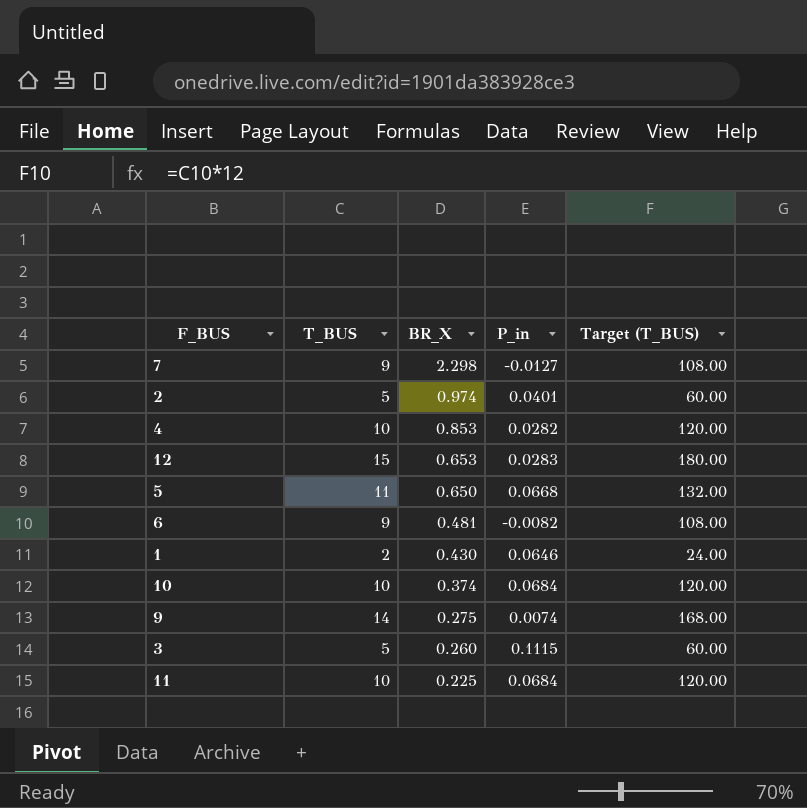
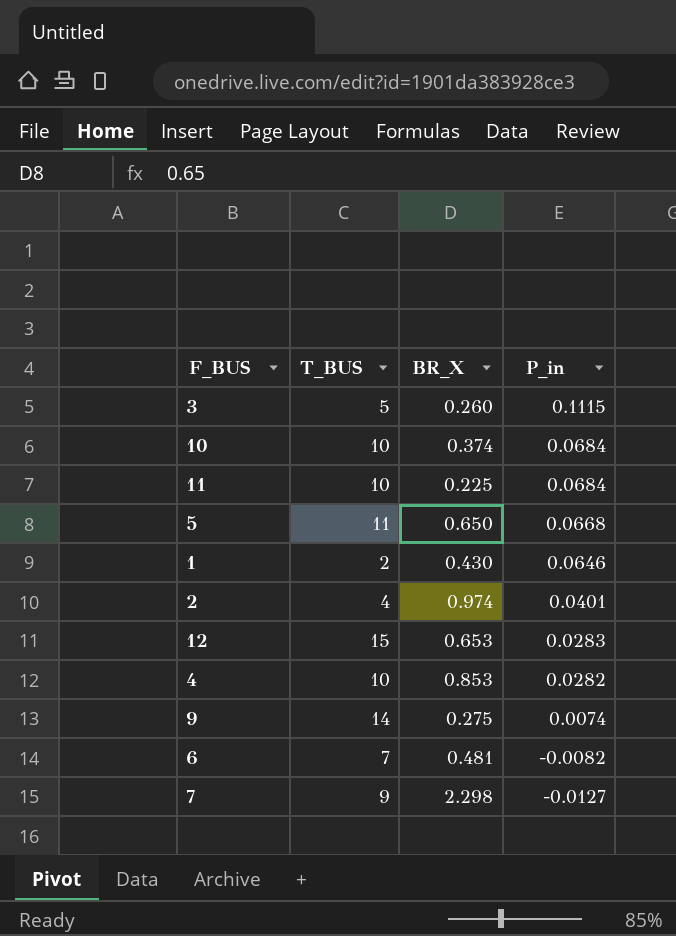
row order: BR_X descending -> P_in descending
column Target (T_BUS) | formula: [T_BUS] * 12 -> none
2 | T_BUS: 5 -> 4
6 | T_BUS: 9 -> 7

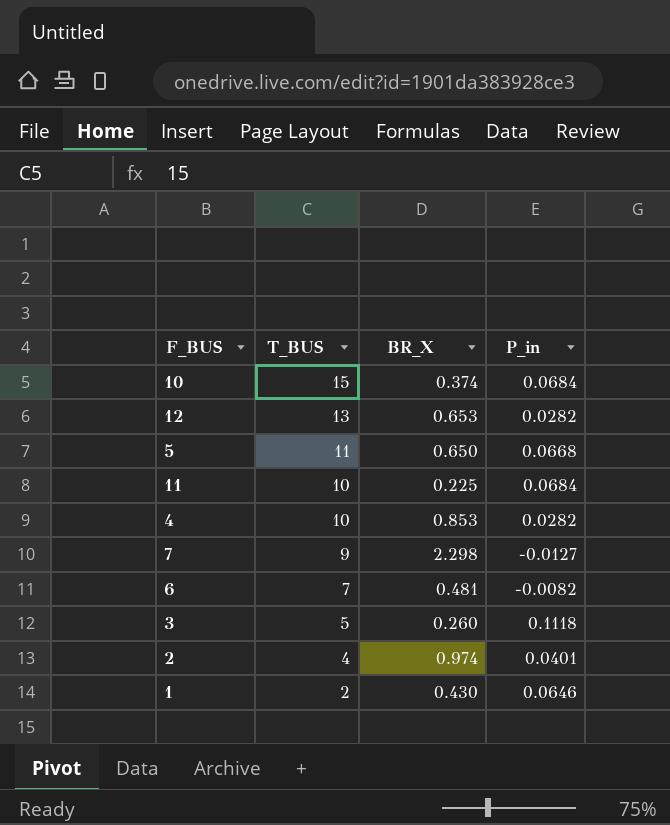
row order: P_in descending -> T_BUS descending
row 9: 14 | 0.275 | 0.0074 -> none
10 | T_BUS: 10 -> 15
12 | T_BUS: 15 -> 13
12 | P_in: 0.0283 -> 0.0282
3 | P_in: 0.1115 -> 0.1118

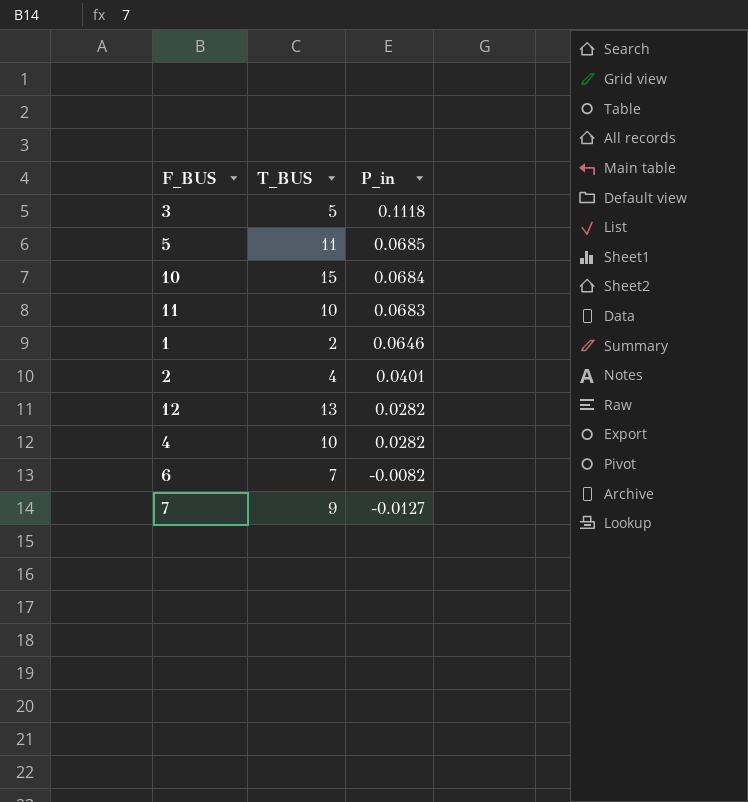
row order: T_BUS descending -> P_in descending
column BR_X | position: 3 -> none
5 | P_in: 0.0668 -> 0.0685
11 | P_in: 0.0684 -> 0.0683

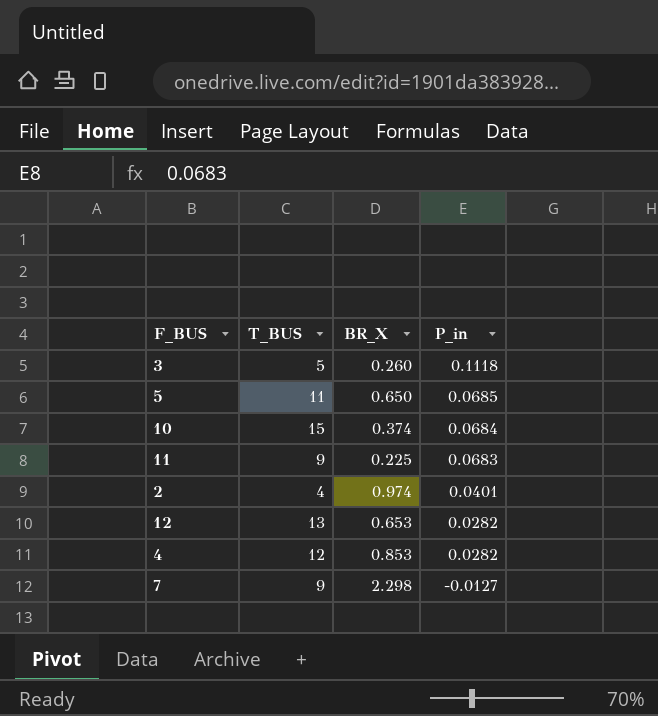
column BR_X | position: none -> 3
row 1: 2 | 0.0646 -> none
row 6: 7 | -0.0082 -> none
11 | T_BUS: 10 -> 9
4 | T_BUS: 10 -> 12

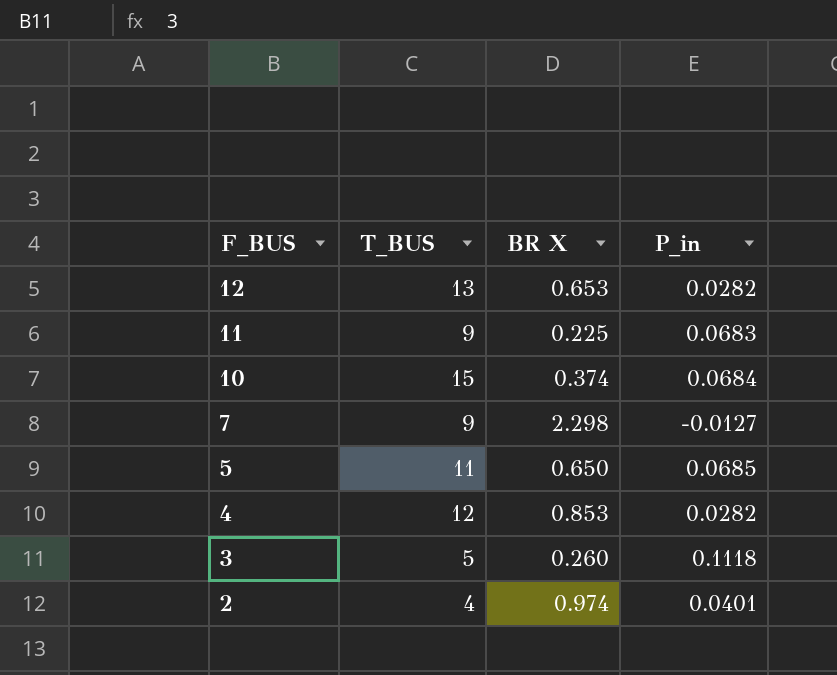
row order: P_in descending -> F_BUS descending
column name: BR_X -> BR X

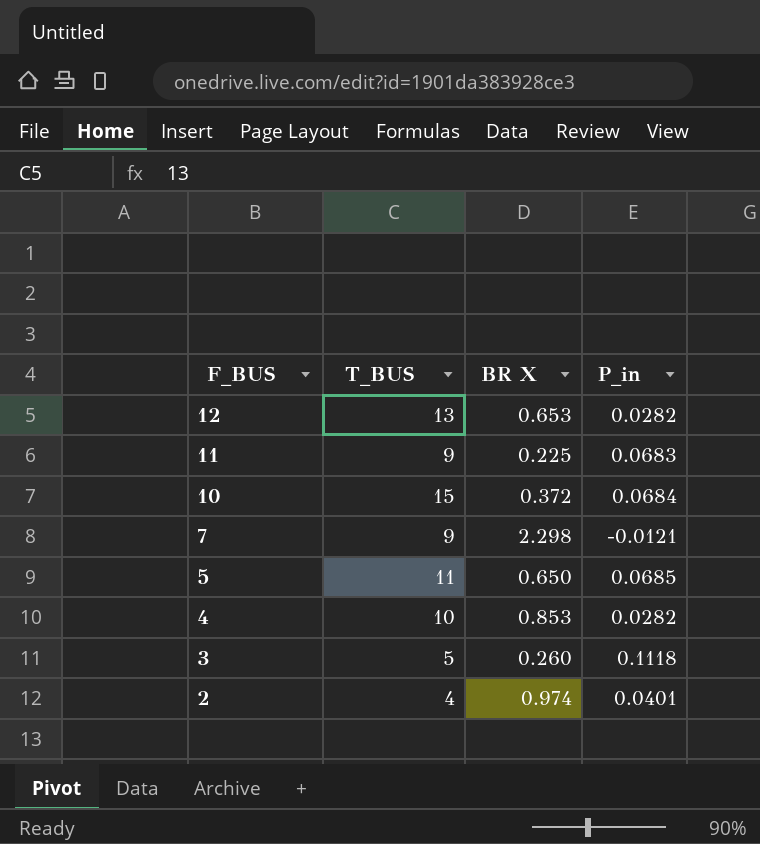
10 | BR X: 0.374 -> 0.372
7 | P_in: -0.0127 -> -0.0121
4 | T_BUS: 12 -> 10

